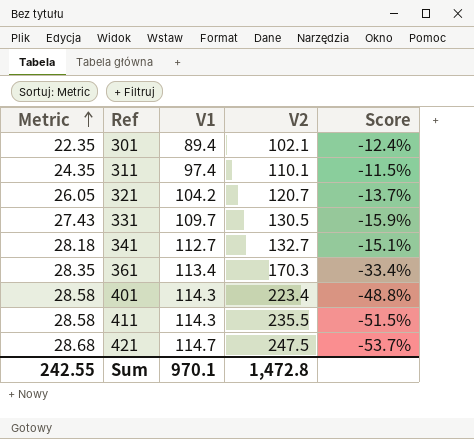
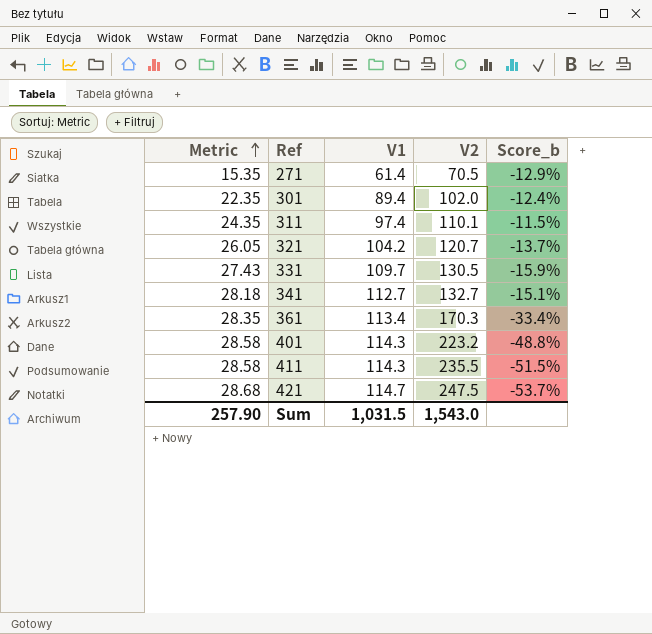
column name: Score -> Score_b
row 271: none -> 15.35 | 61.4 | 70.5 | -12.9%
301 | V2: 102.1 -> 102.0
401 | V2: 223.4 -> 223.2
Sum | Metric: 242.55 -> 257.90
Sum | V1: 970.1 -> 1,031.5
Sum | V2: 1,472.8 -> 1,543.0

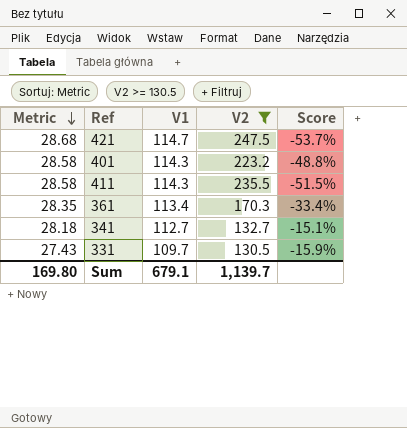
filter: none -> V2 >= 130.5
row order: Metric ascending -> Metric descending
column name: Score_b -> Score
Sum | Metric: 257.90 -> 169.80
Sum | V1: 1,031.5 -> 679.1
Sum | V2: 1,543.0 -> 1,139.7

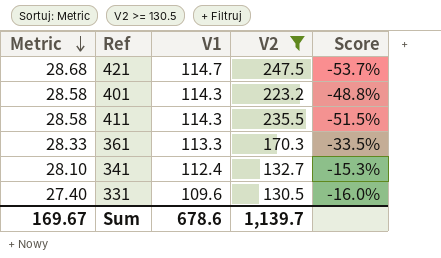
361 | Metric: 28.35 -> 28.33
361 | V1: 113.4 -> 113.3
361 | Score: -33.4% -> -33.5%
341 | Metric: 28.18 -> 28.10
341 | V1: 112.7 -> 112.4
341 | Score: -15.1% -> -15.3%
331 | Metric: 27.43 -> 27.40
331 | V1: 109.7 -> 109.6
331 | Score: -15.9% -> -16.0%
Sum | Metric: 169.80 -> 169.67
Sum | V1: 679.1 -> 678.6

